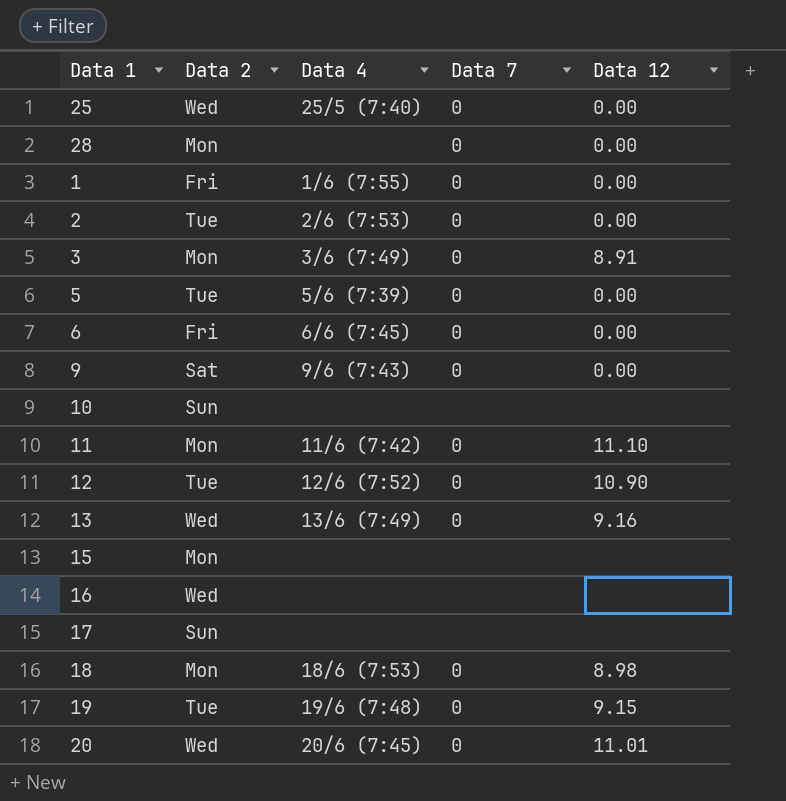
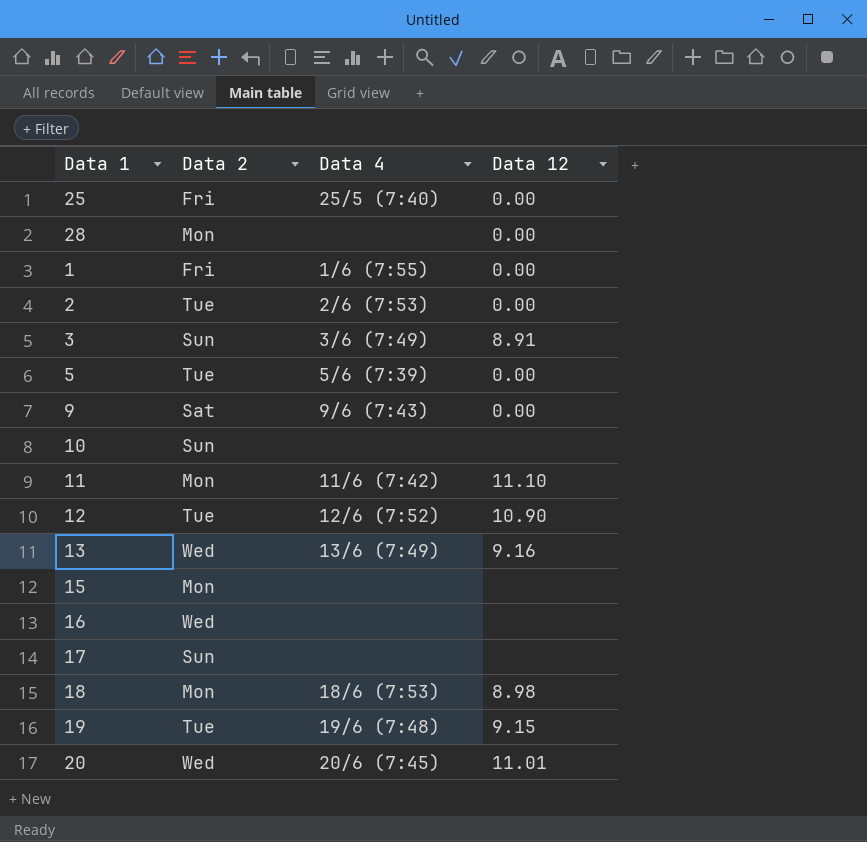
column Data 7 | position: 4 -> none
row 6: Fri | 6/6 (7:45) | 0 | 0.00 -> none
25 | Data 2: Wed -> Fri
3 | Data 2: Mon -> Sun

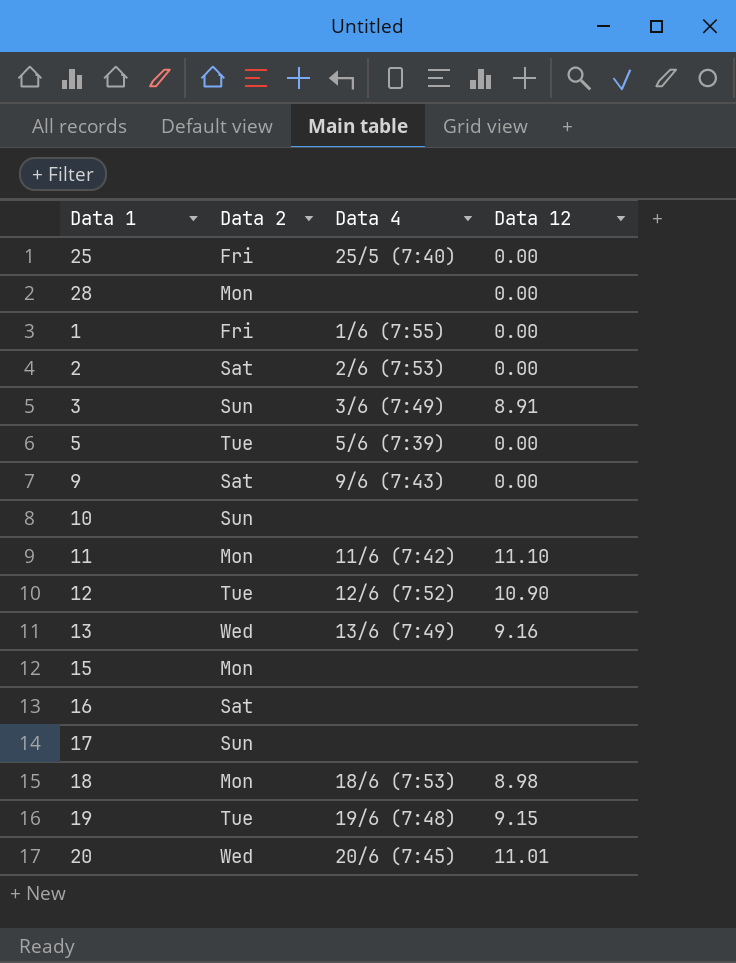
2 | Data 2: Tue -> Sat
16 | Data 2: Wed -> Sat

